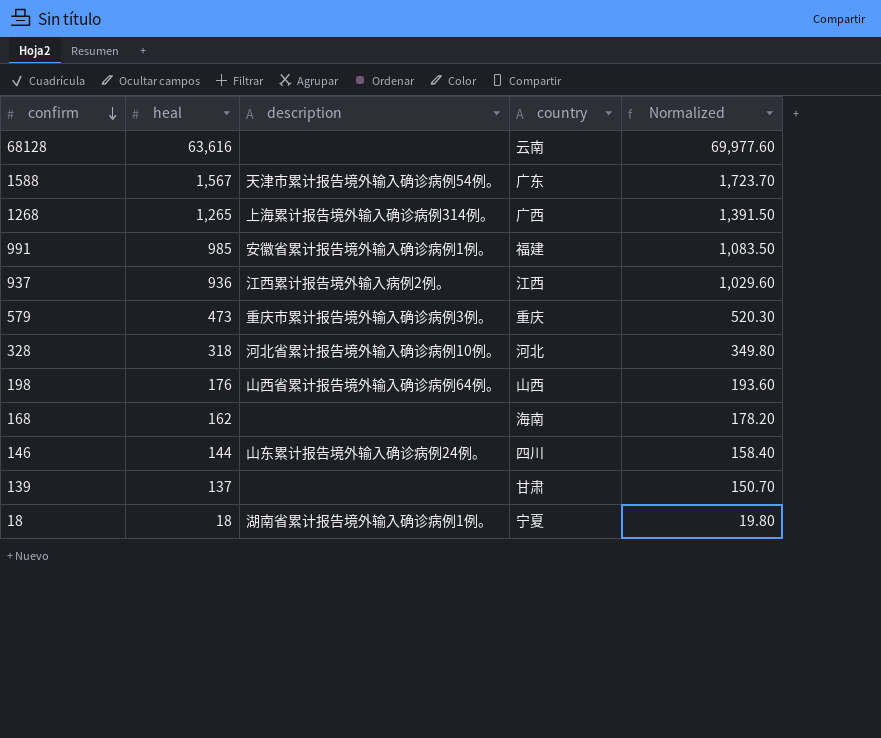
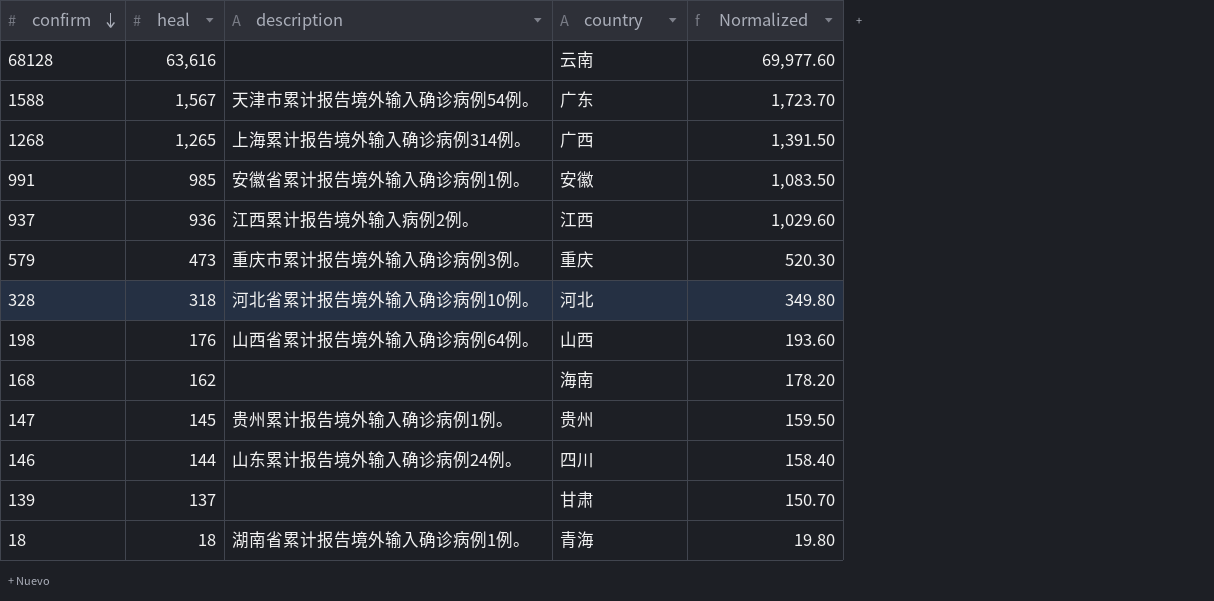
991 | country: 福建 -> 安徽
row 147: none -> 145 | 贵州累计报告境外输入确诊病例1例。 | 贵州 | 159.50
18 | country: 宁夏 -> 青海

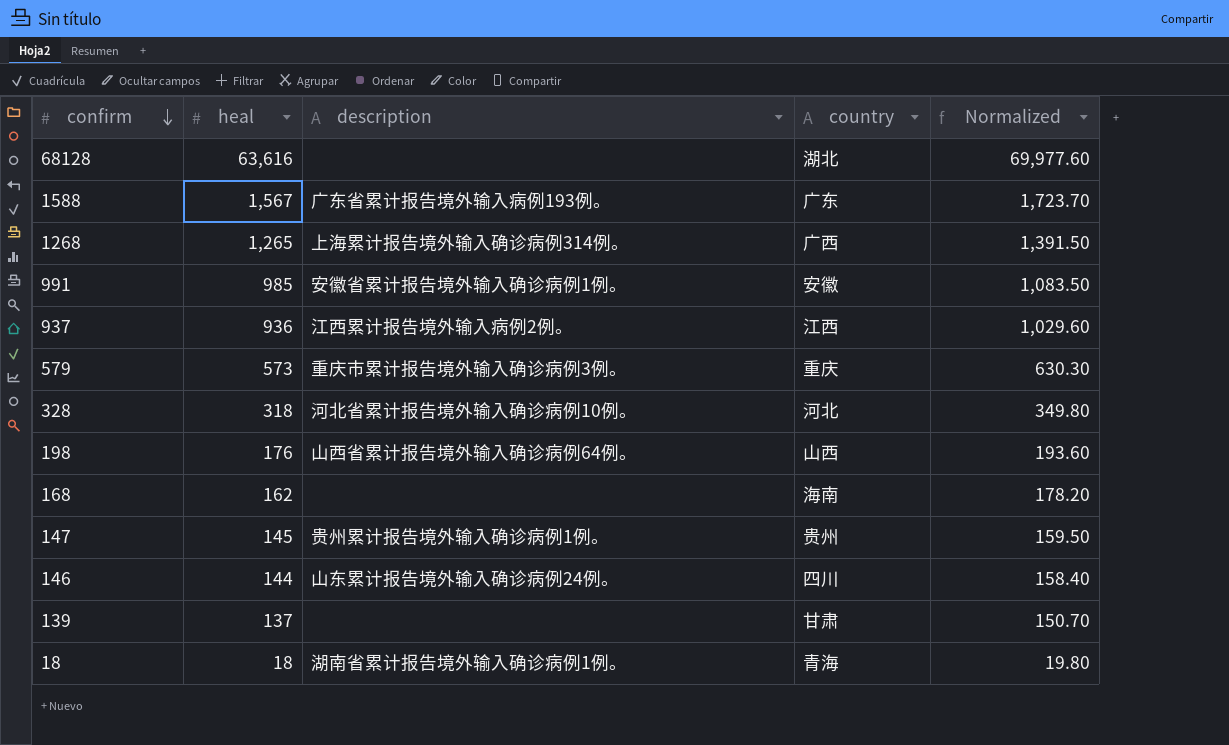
68128 | country: 云南 -> 湖北
1588 | description: 天津市累计报告境外输入确诊病例54例。 -> 广东省累计报告境外输入病例193例。
579 | heal: 473 -> 573
579 | Normalized: 520.30 -> 630.30

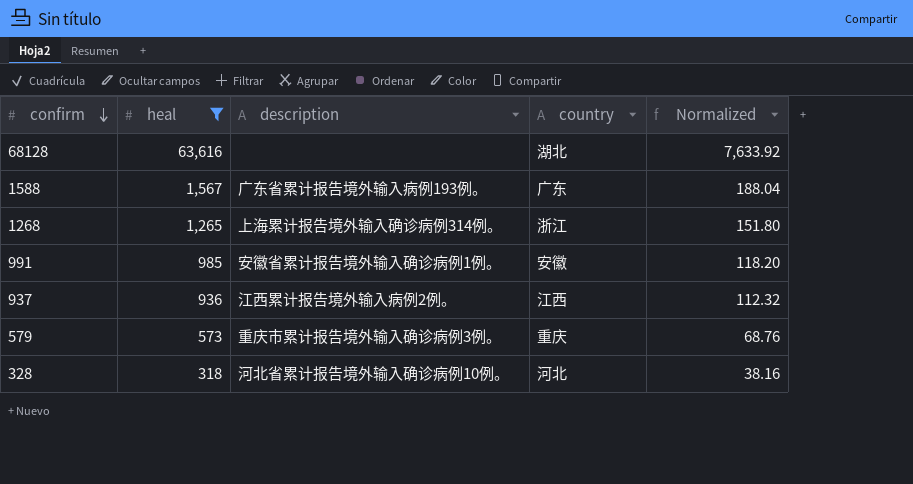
filter: none -> heal >= 318
column Normalized | formula: [heal] * 1.1 -> [heal] * 0.12
1268 | country: 广西 -> 浙江

